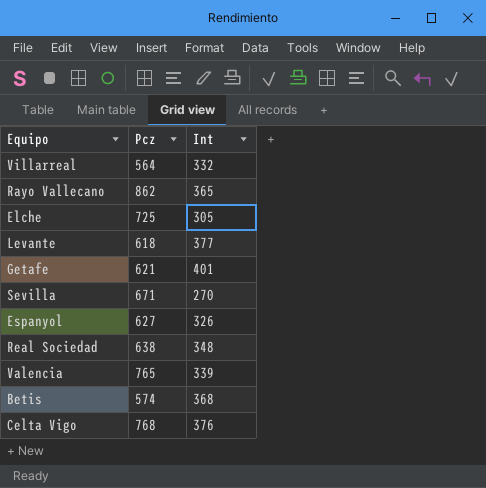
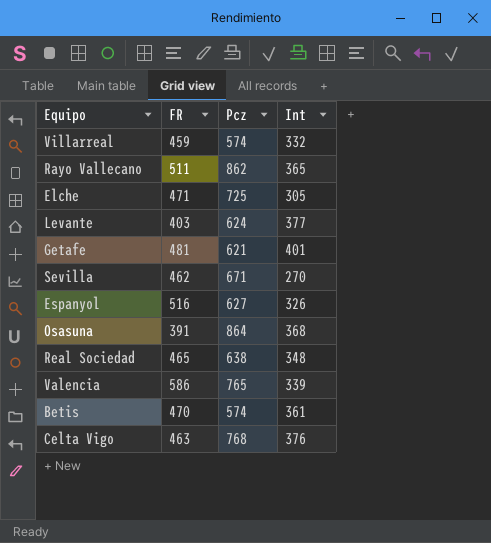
column FR | position: none -> 2
Villarreal | Pcz: 564 -> 574
Levante | Pcz: 618 -> 624
row Osasuna: none -> 391 | 864 | 368
Betis | Int: 368 -> 361

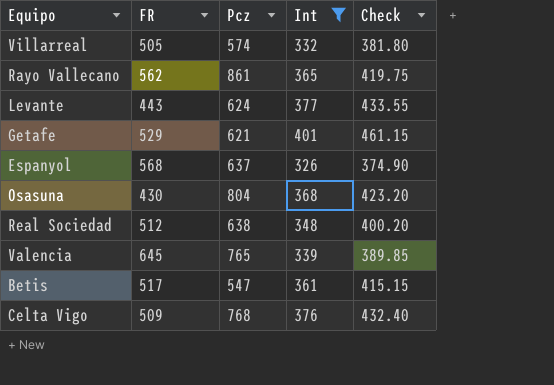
filter: none -> Int >= 326
column Check | formula: none -> [Int] * 1.15
Villarreal | FR: 459 -> 505
Rayo Vallecano | FR: 511 -> 562
Rayo Vallecano | Pcz: 862 -> 861
Levante | FR: 403 -> 443
Getafe | FR: 481 -> 529
Espanyol | FR: 516 -> 568
Espanyol | Pcz: 627 -> 637
Osasuna | FR: 391 -> 430
Osasuna | Pcz: 864 -> 804
Real Sociedad | FR: 465 -> 512
Valencia | FR: 586 -> 645
Betis | FR: 470 -> 517
Betis | Pcz: 574 -> 547
Celta Vigo | FR: 463 -> 509

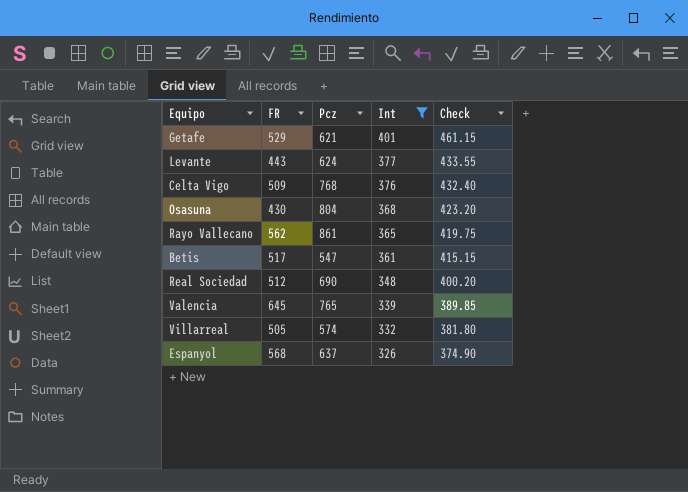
row order: none -> Int descending
Real Sociedad | Pcz: 638 -> 690

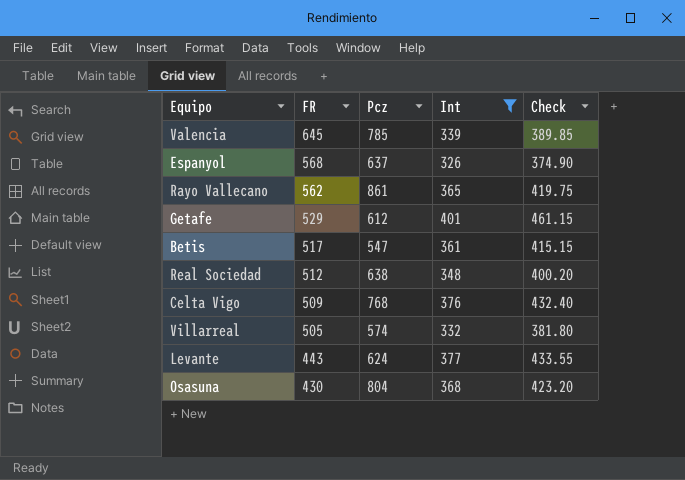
row order: Int descending -> FR descending
Valencia | Pcz: 765 -> 785
Getafe | Pcz: 621 -> 612
Real Sociedad | Pcz: 690 -> 638

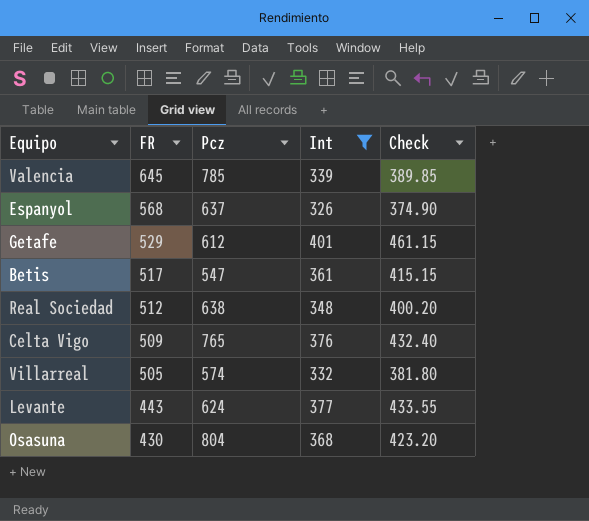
row Rayo Vallecano: 562 | 861 | 365 | 419.75 -> none
Celta Vigo | Pcz: 768 -> 765

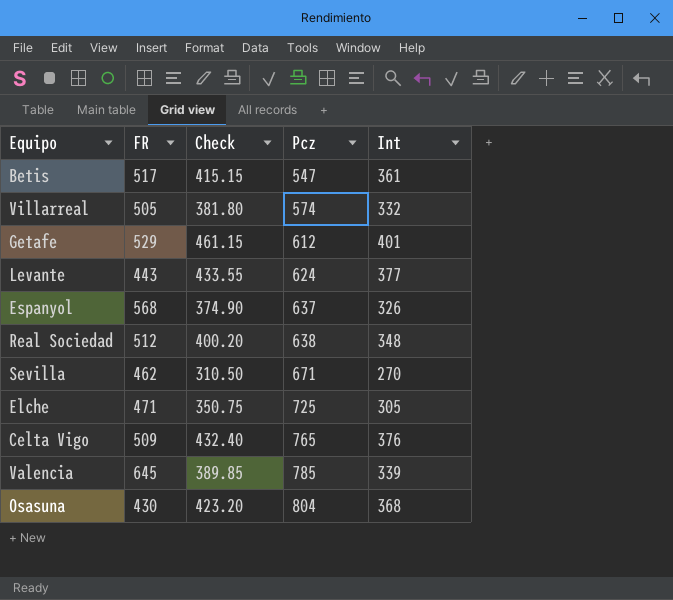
filter: Int >= 326 -> none
row order: FR descending -> Pcz ascending
column Check | position: 5 -> 3

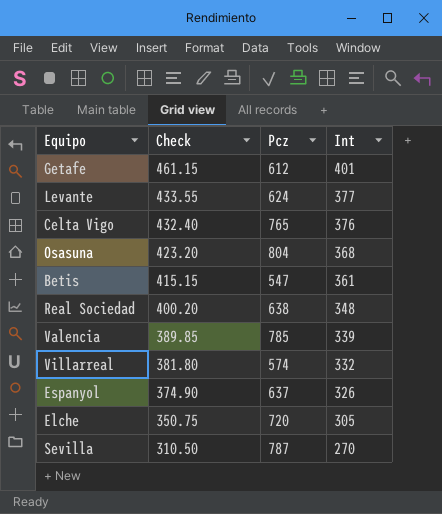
row order: Pcz ascending -> Check descending
column FR | position: 2 -> none
Elche | Pcz: 725 -> 720
Sevilla | Pcz: 671 -> 787

